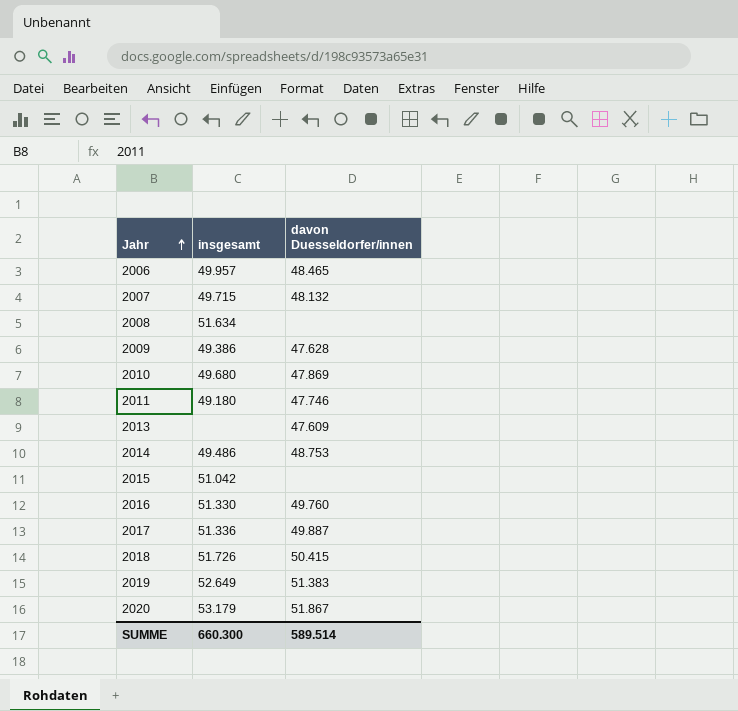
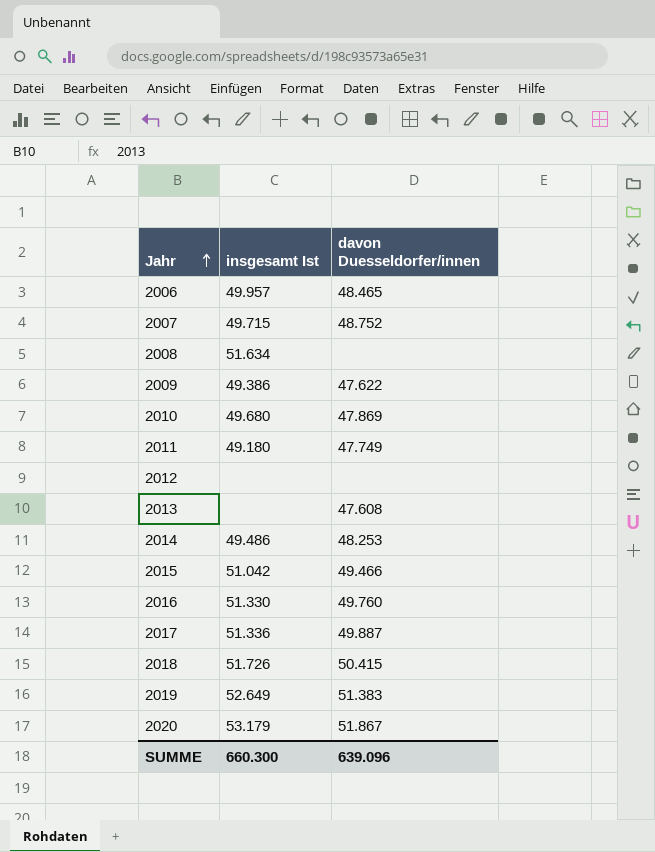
column name: insgesamt -> insgesamt Ist
2007 | davon Duesseldorfer/innen: 48.132 -> 48.752
2009 | davon Duesseldorfer/innen: 47.628 -> 47.622
2011 | davon Duesseldorfer/innen: 47.746 -> 47.749
row 2012: none -> none | none
2013 | davon Duesseldorfer/innen: 47.609 -> 47.608
2014 | davon Duesseldorfer/innen: 48.753 -> 48.253
2015 | davon Duesseldorfer/innen: none -> 49.466
SUMME | davon Duesseldorfer/innen: 589.514 -> 639.096

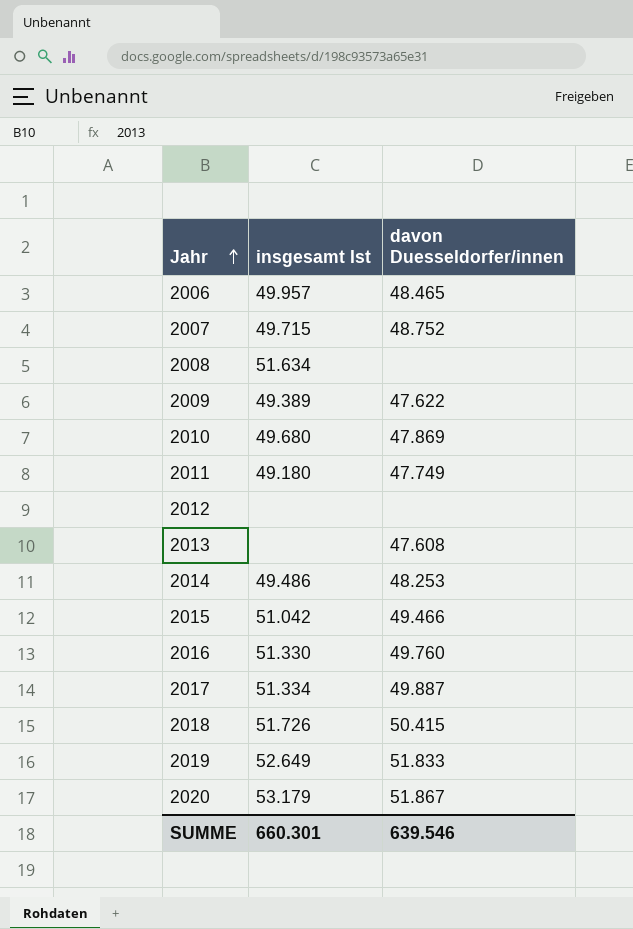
2009 | insgesamt Ist: 49.386 -> 49.389
2017 | insgesamt Ist: 51.336 -> 51.334
2019 | davon Duesseldorfer/innen: 51.383 -> 51.833
SUMME | insgesamt Ist: 660.300 -> 660.301
SUMME | davon Duesseldorfer/innen: 639.096 -> 639.546

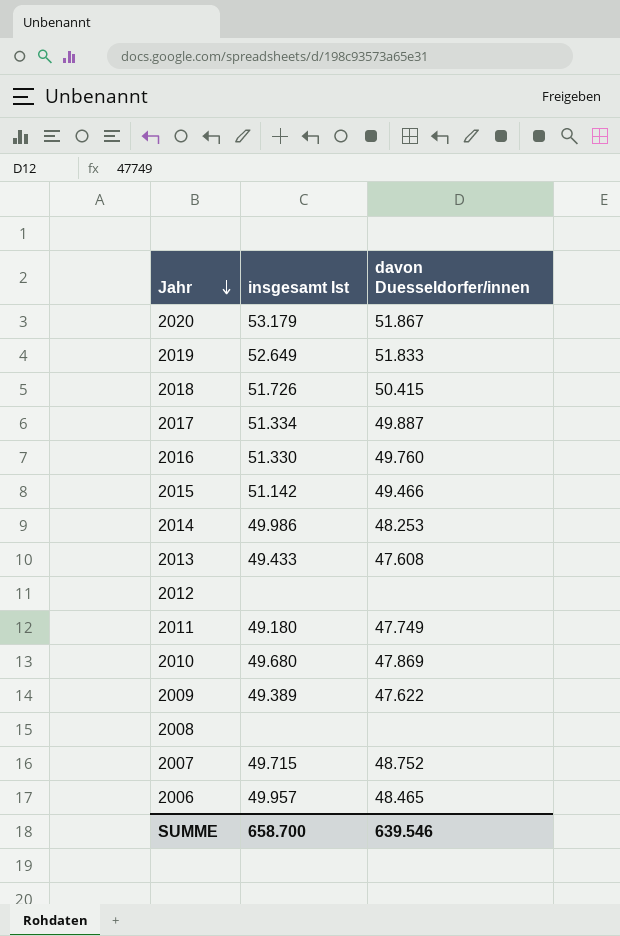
row order: Jahr ascending -> Jahr descending
2015 | insgesamt Ist: 51.042 -> 51.142
2014 | insgesamt Ist: 49.486 -> 49.986
2013 | insgesamt Ist: none -> 49.433
2008 | insgesamt Ist: 51.634 -> none
SUMME | insgesamt Ist: 660.301 -> 658.700

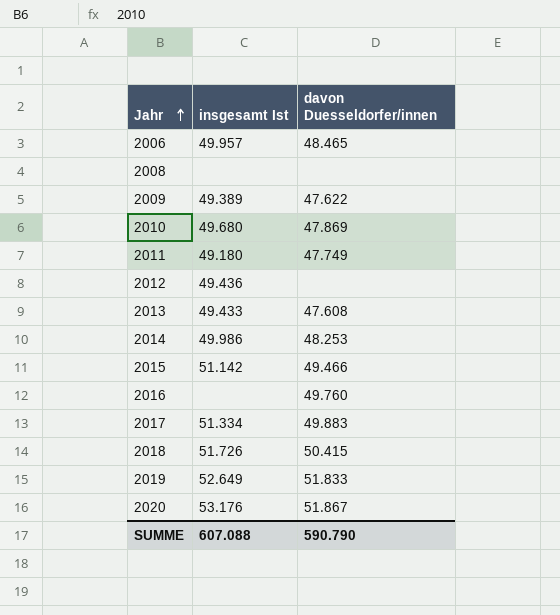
row order: Jahr descending -> Jahr ascending
row 2007: 49.715 | 48.752 -> none
2012 | insgesamt Ist: none -> 49.436
2016 | insgesamt Ist: 51.330 -> none
2017 | davon Duesseldorfer/innen: 49.887 -> 49.883
2020 | insgesamt Ist: 53.179 -> 53.176
SUMME | insgesamt Ist: 658.700 -> 607.088
SUMME | davon Duesseldorfer/innen: 639.546 -> 590.790

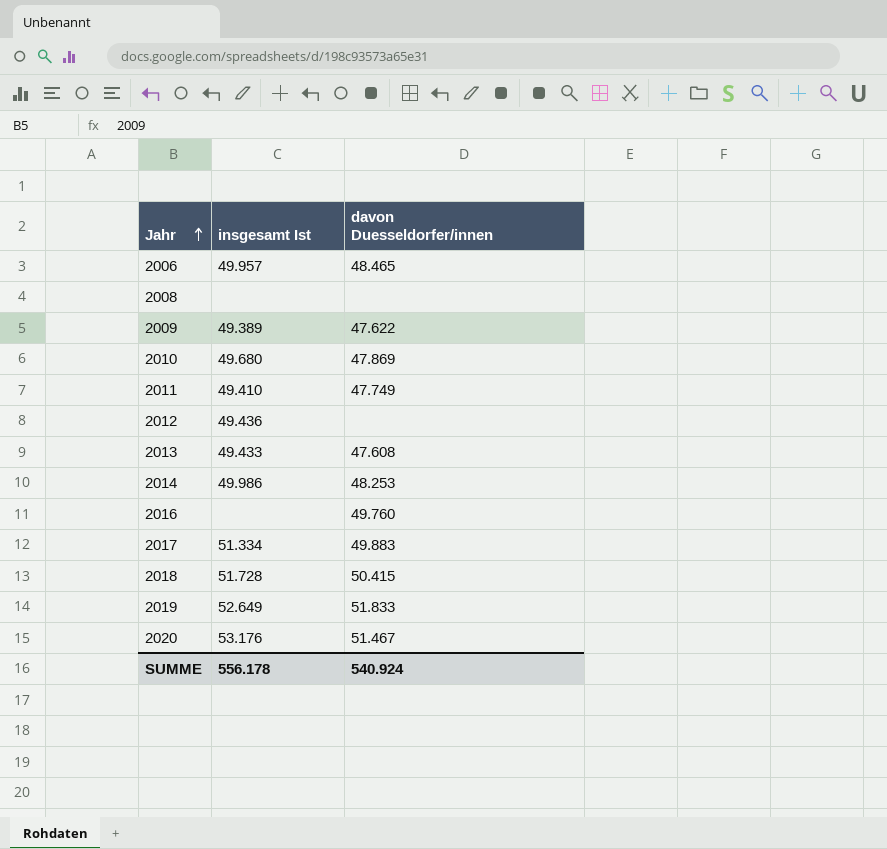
row 2015: 51.142 | 49.466 -> none
2011 | insgesamt Ist: 49.180 -> 49.410
2018 | insgesamt Ist: 51.726 -> 51.728
2020 | davon Duesseldorfer/innen: 51.867 -> 51.467
SUMME | insgesamt Ist: 607.088 -> 556.178
SUMME | davon Duesseldorfer/innen: 590.790 -> 540.924

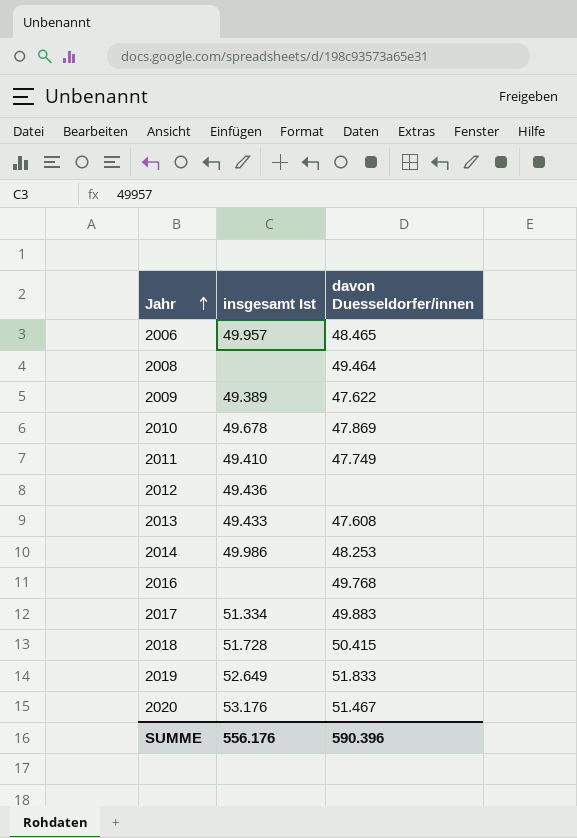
2008 | davon Duesseldorfer/innen: none -> 49.464
2010 | insgesamt Ist: 49.680 -> 49.678
2016 | davon Duesseldorfer/innen: 49.760 -> 49.768
SUMME | insgesamt Ist: 556.178 -> 556.176
SUMME | davon Duesseldorfer/innen: 540.924 -> 590.396

